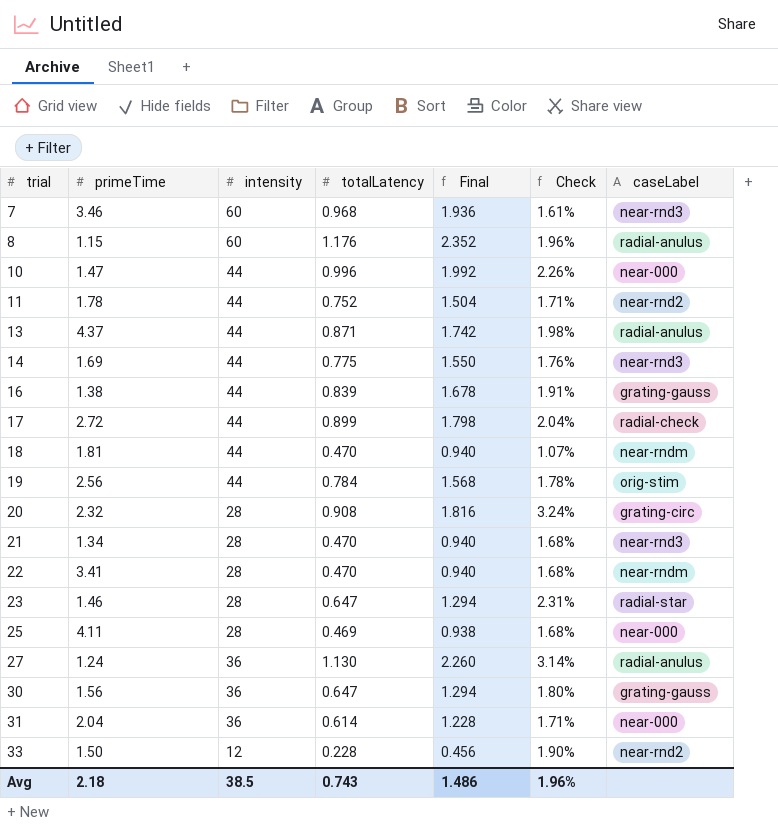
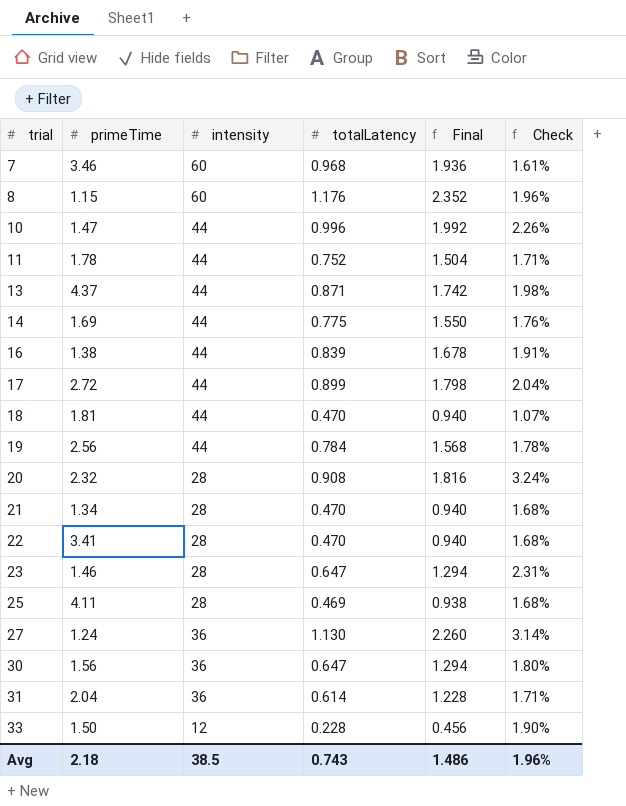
column caseLabel | position: 7 -> none

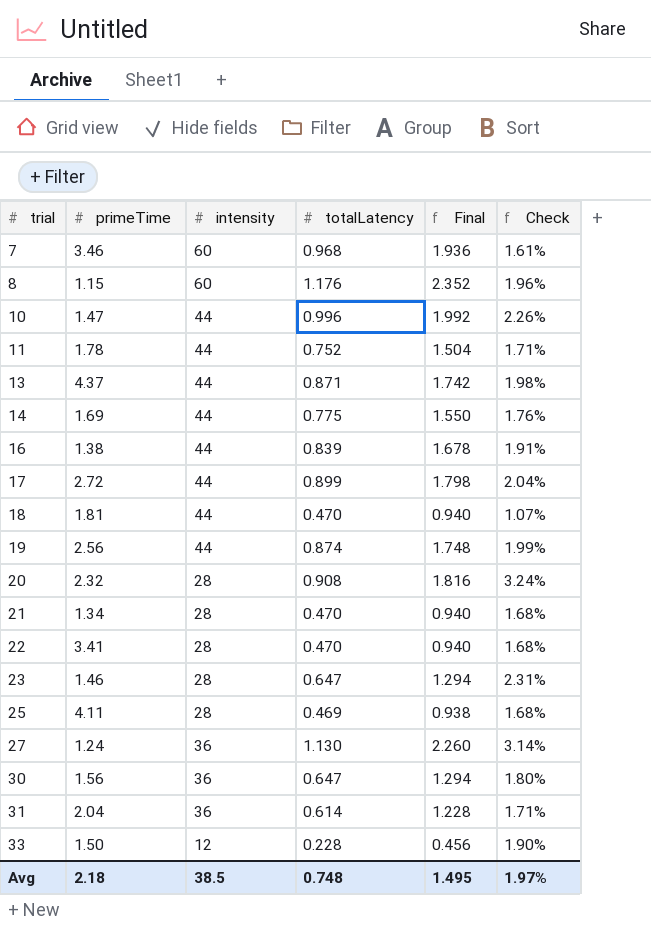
19 | totalLatency: 0.784 -> 0.874
19 | Final: 1.568 -> 1.748
19 | Check: 1.78% -> 1.99%
Avg | totalLatency: 0.743 -> 0.748
Avg | Final: 1.486 -> 1.495
Avg | Check: 1.96% -> 1.97%

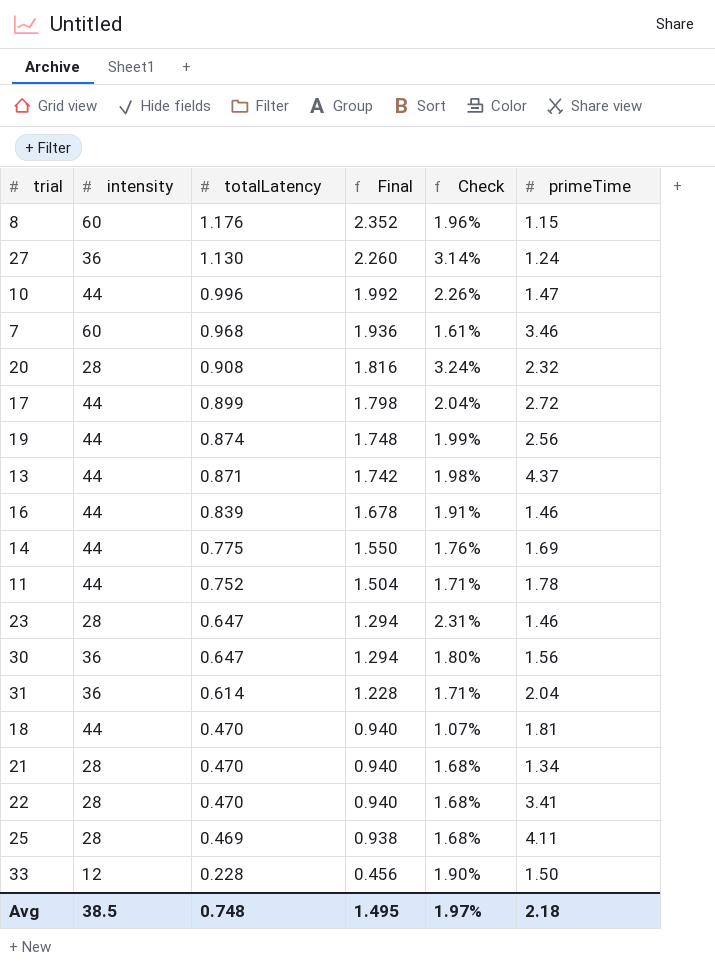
row order: trial ascending -> totalLatency descending
column primeTime | position: 2 -> 6
16 | primeTime: 1.38 -> 1.46

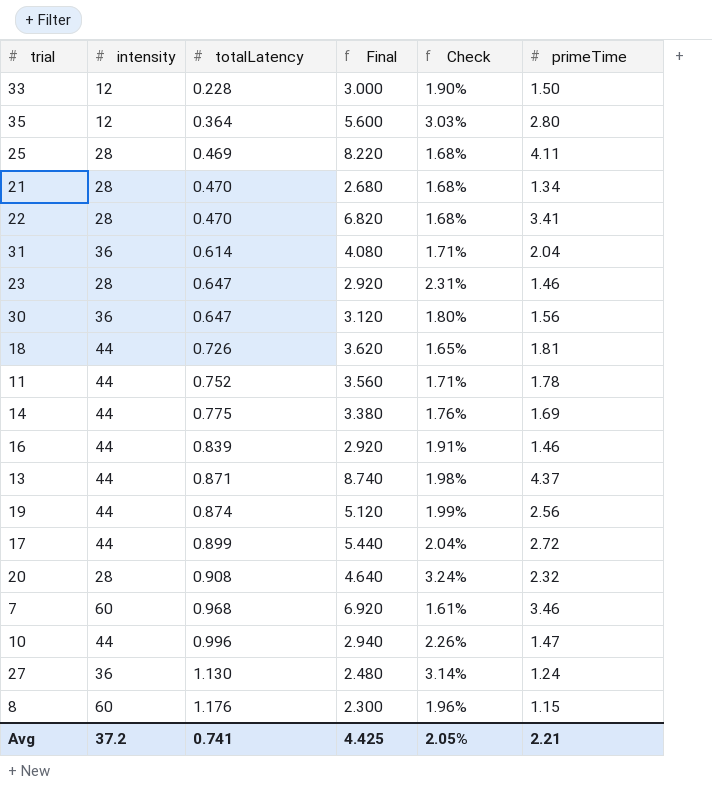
row order: totalLatency descending -> totalLatency ascending
column Final | formula: [totalLatency] * 2 -> [primeTime] * 2
row 35: none -> 12 | 0.364 | 5.600 | 3.03% | 2.80
18 | totalLatency: 0.470 -> 0.726
18 | Check: 1.07% -> 1.65%
Avg | intensity: 38.5 -> 37.2
Avg | totalLatency: 0.748 -> 0.741
Avg | Final: 1.495 -> 4.425
Avg | Check: 1.97% -> 2.05%
Avg | primeTime: 2.18 -> 2.21

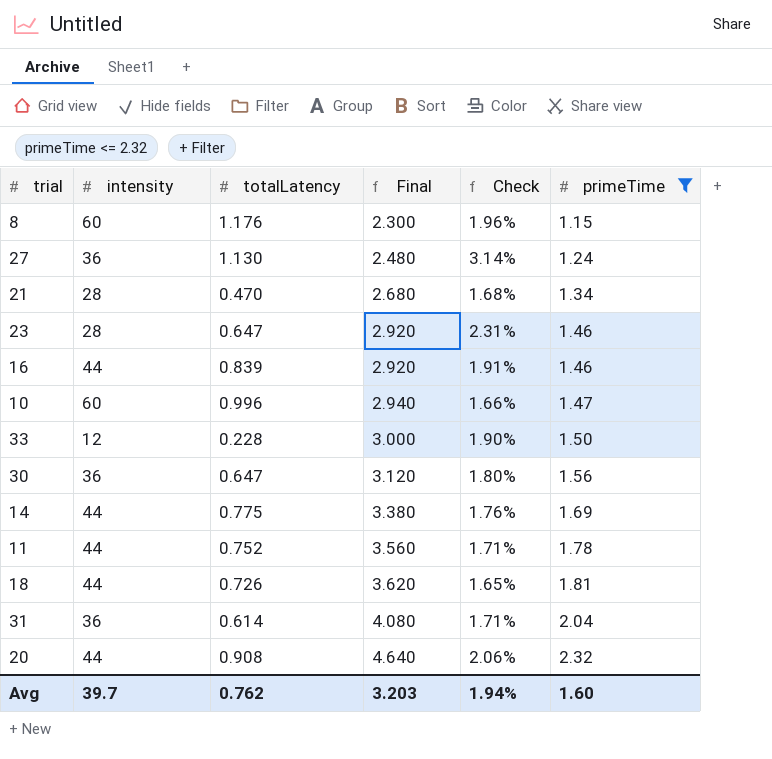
filter: none -> primeTime <= 2.32
row order: totalLatency ascending -> Final ascending
10 | intensity: 44 -> 60
10 | Check: 2.26% -> 1.66%
20 | intensity: 28 -> 44
20 | Check: 3.24% -> 2.06%
Avg | intensity: 37.2 -> 39.7
Avg | totalLatency: 0.741 -> 0.762
Avg | Final: 4.425 -> 3.203
Avg | Check: 2.05% -> 1.94%
Avg | primeTime: 2.21 -> 1.60

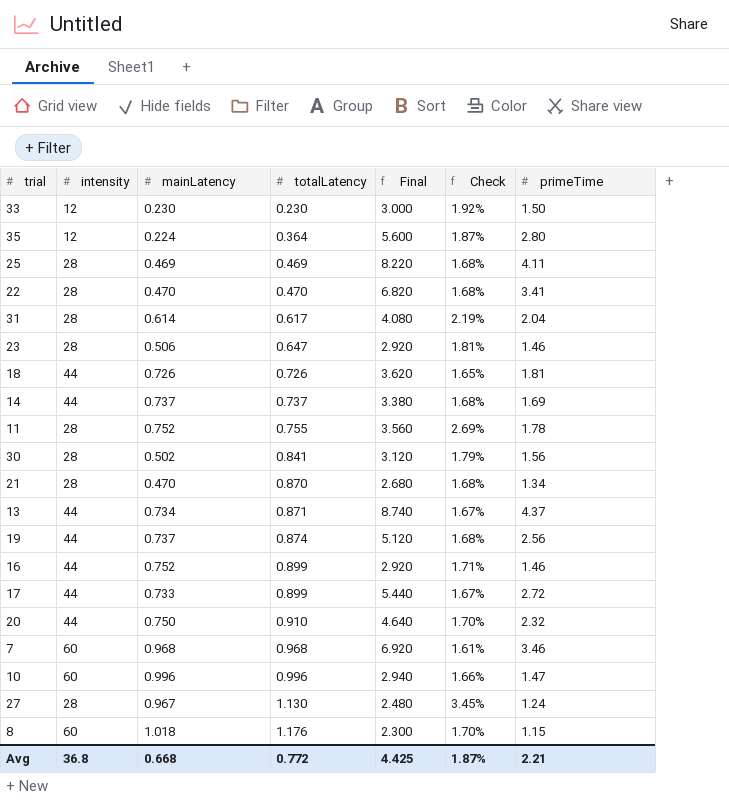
filter: primeTime <= 2.32 -> none
row order: Final ascending -> totalLatency ascending
column mainLatency | position: none -> 3
column Check | formula: [totalLatency] / [intensity] -> [mainLatency] / [intensity]
33 | totalLatency: 0.228 -> 0.230
31 | intensity: 36 -> 28
31 | totalLatency: 0.614 -> 0.617
14 | totalLatency: 0.775 -> 0.737
11 | intensity: 44 -> 28
11 | totalLatency: 0.752 -> 0.755
30 | intensity: 36 -> 28
30 | totalLatency: 0.647 -> 0.841
21 | totalLatency: 0.470 -> 0.870
16 | totalLatency: 0.839 -> 0.899
20 | totalLatency: 0.908 -> 0.910
27 | intensity: 36 -> 28
Avg | intensity: 39.7 -> 36.8
Avg | totalLatency: 0.762 -> 0.772
Avg | Final: 3.203 -> 4.425
Avg | Check: 1.94% -> 1.87%
Avg | primeTime: 1.60 -> 2.21

